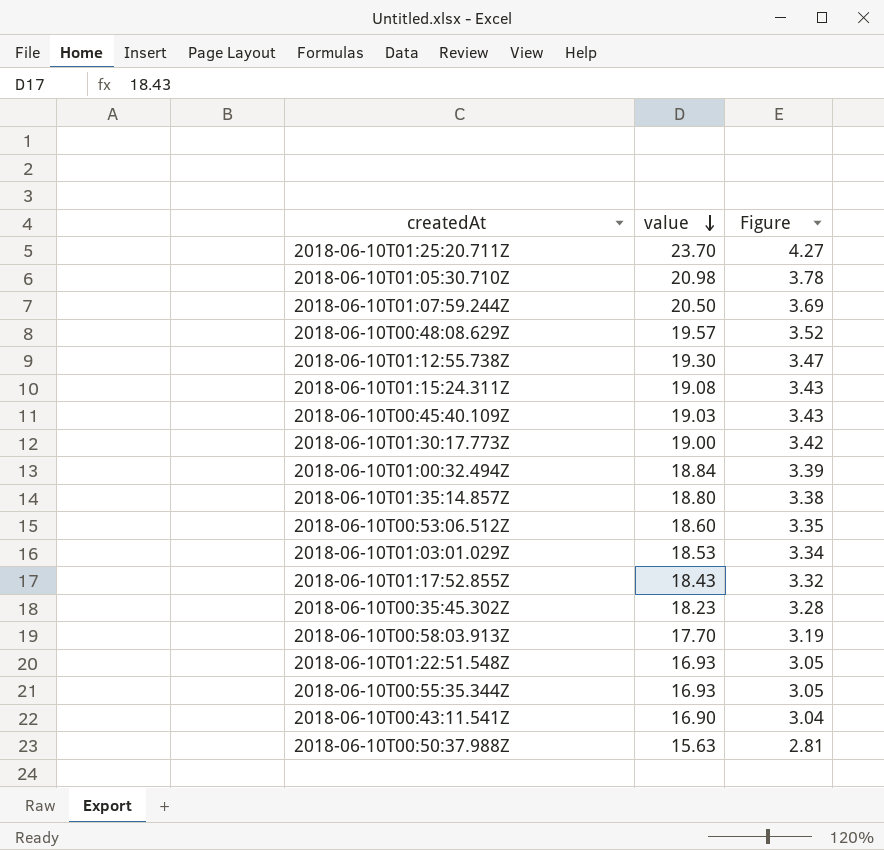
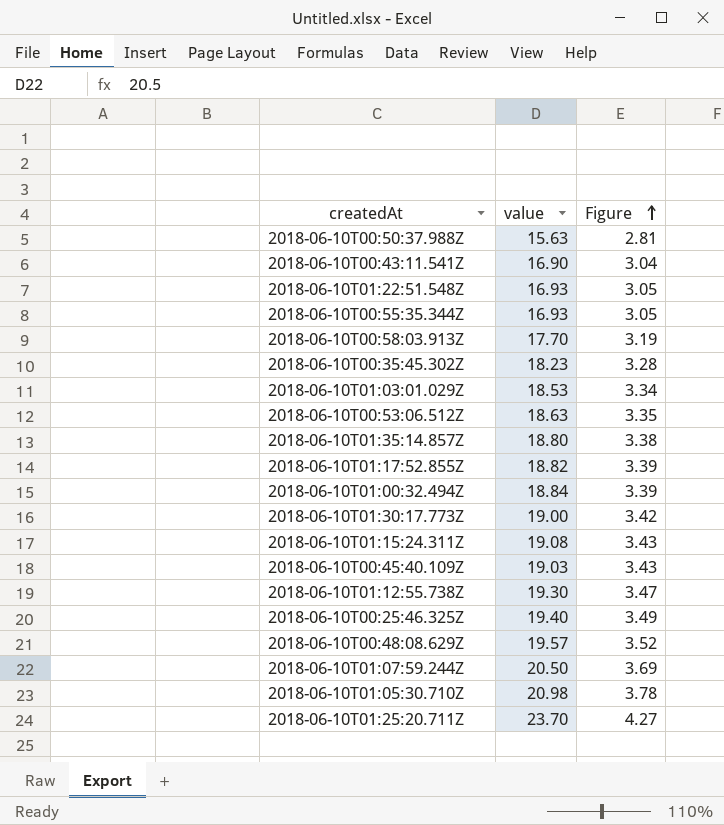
row order: value descending -> Figure ascending
2018-06-10T00:53:06.512Z | value: 18.60 -> 18.63
2018-06-10T01:17:52.855Z | value: 18.43 -> 18.82
2018-06-10T01:17:52.855Z | Figure: 3.32 -> 3.39
row 2018-06-10T00:25:46.325Z: none -> 19.40 | 3.49

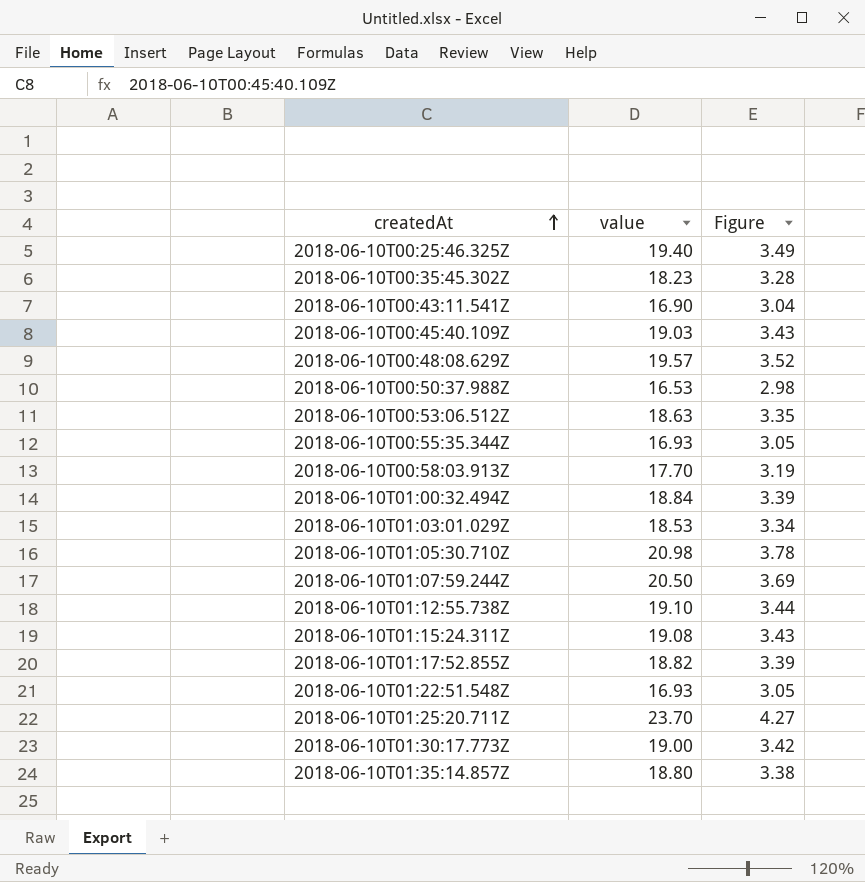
row order: Figure ascending -> createdAt ascending
2018-06-10T00:50:37.988Z | value: 15.63 -> 16.53
2018-06-10T00:50:37.988Z | Figure: 2.81 -> 2.98
2018-06-10T01:12:55.738Z | value: 19.30 -> 19.10
2018-06-10T01:12:55.738Z | Figure: 3.47 -> 3.44

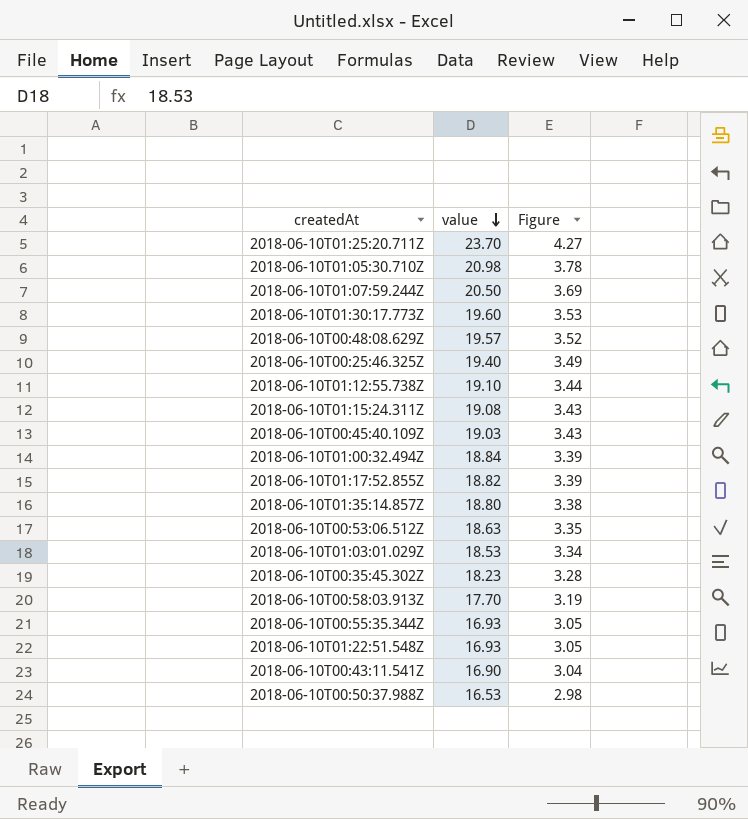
row order: createdAt ascending -> value descending
2018-06-10T01:30:17.773Z | value: 19.00 -> 19.60
2018-06-10T01:30:17.773Z | Figure: 3.42 -> 3.53

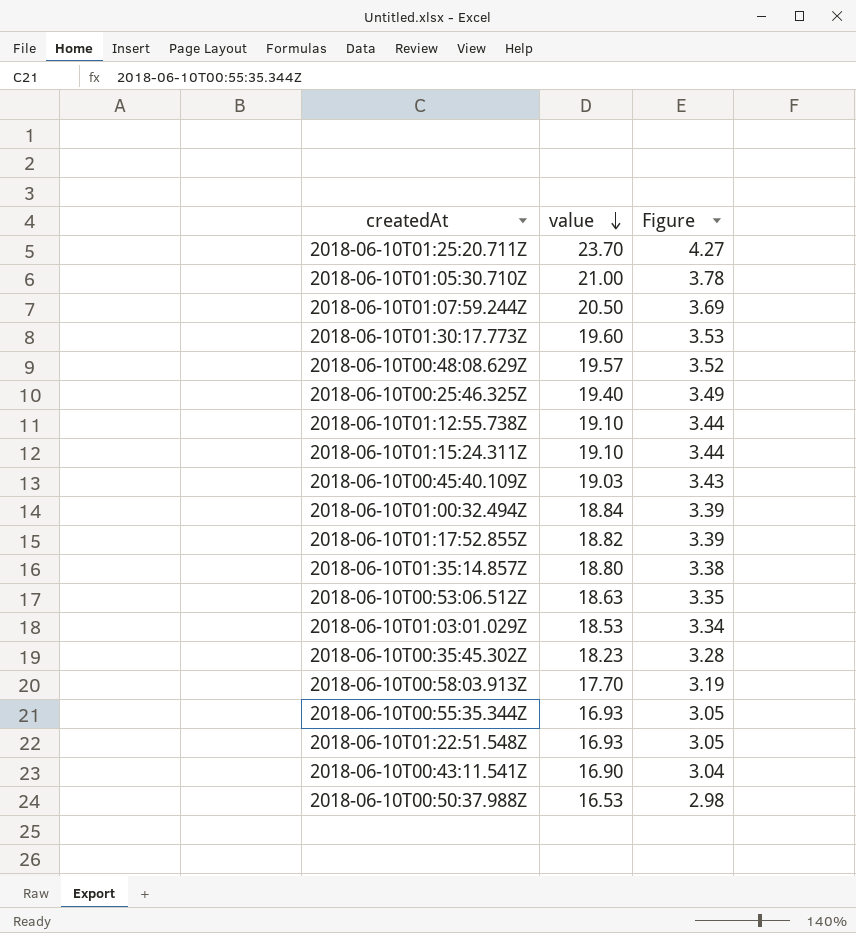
2018-06-10T01:05:30.710Z | value: 20.98 -> 21.00
2018-06-10T01:15:24.311Z | value: 19.08 -> 19.10
2018-06-10T01:15:24.311Z | Figure: 3.43 -> 3.44

